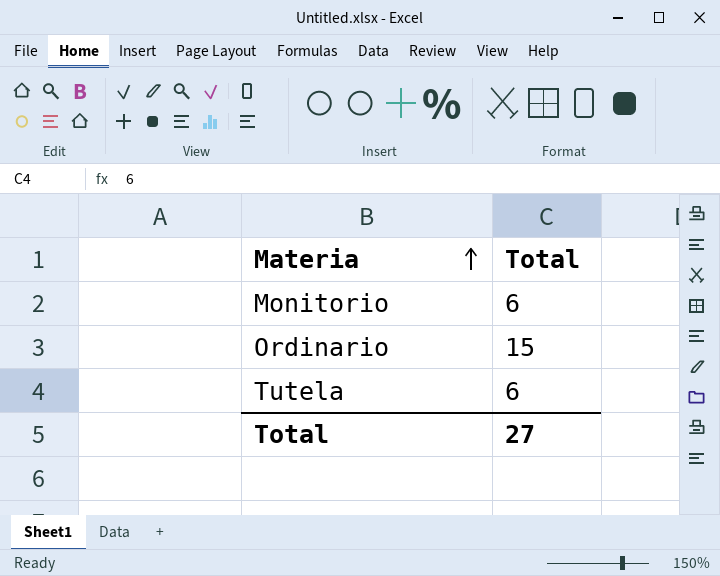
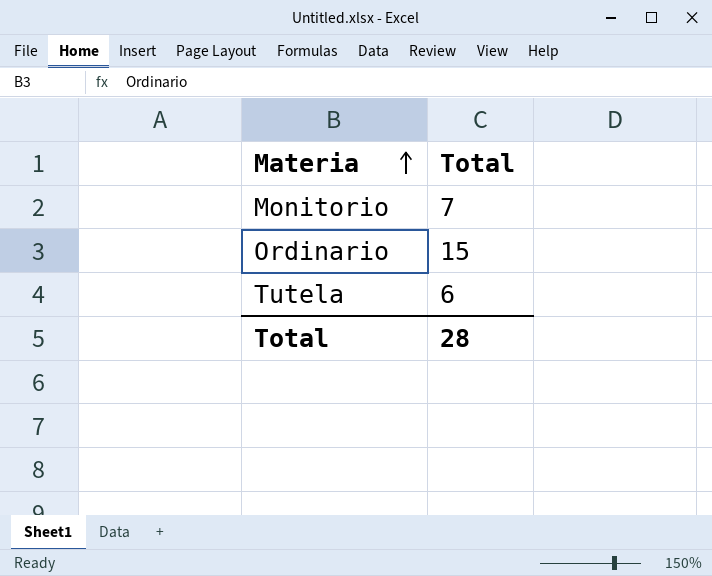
Monitorio | Total: 6 -> 7
Total | Total: 27 -> 28

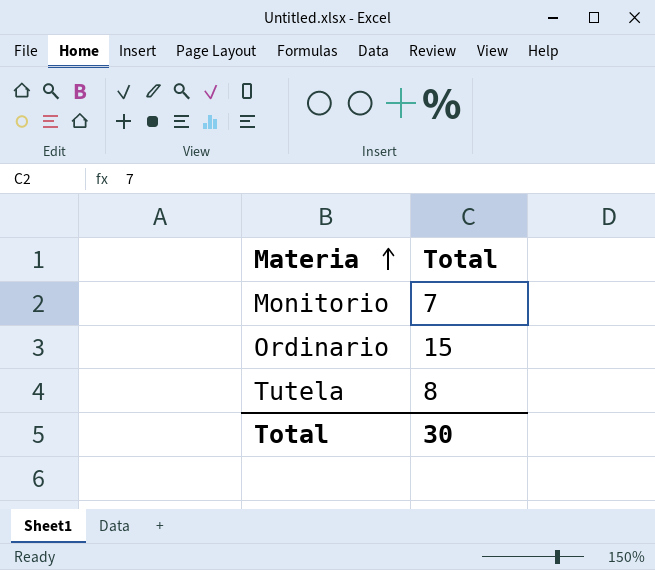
Tutela | Total: 6 -> 8
Total | Total: 28 -> 30

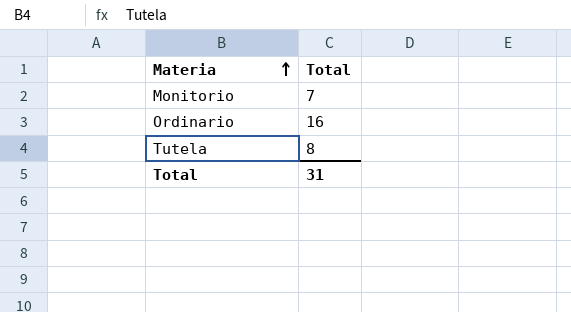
Ordinario | Total: 15 -> 16
Total | Total: 30 -> 31

